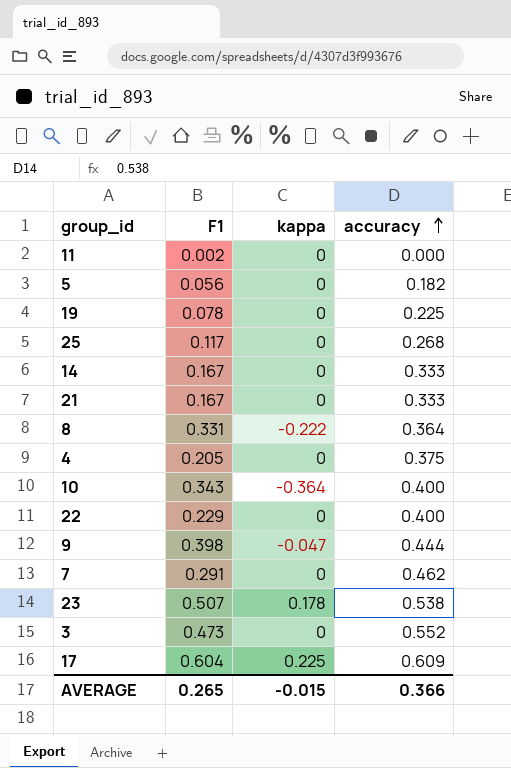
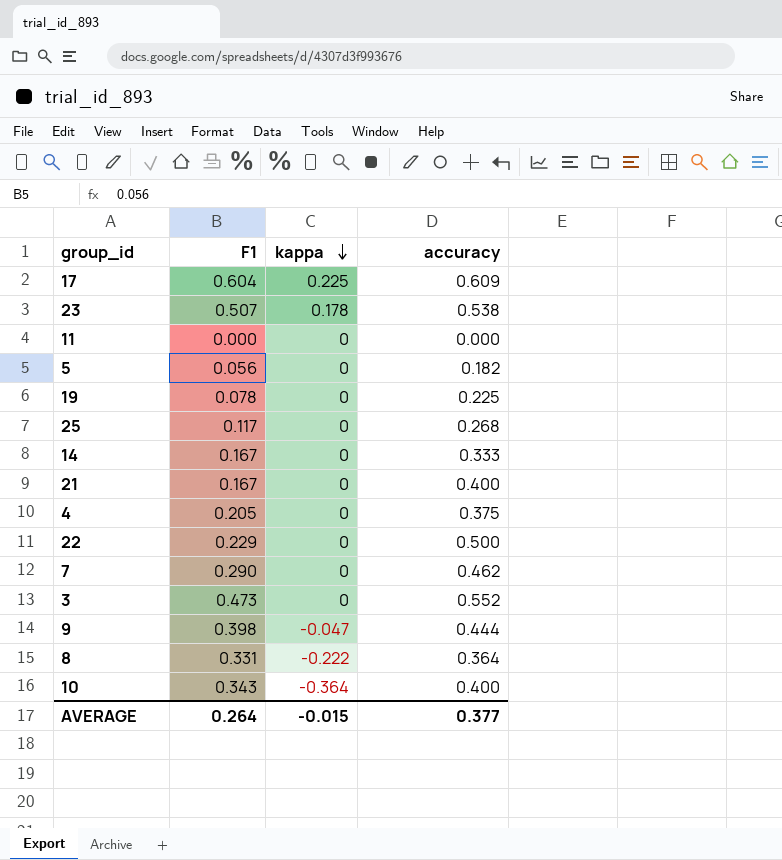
row order: accuracy ascending -> kappa descending
11 | F1: 0.002 -> 0.000
21 | accuracy: 0.333 -> 0.400
22 | accuracy: 0.400 -> 0.500
7 | F1: 0.291 -> 0.290
AVERAGE | F1: 0.265 -> 0.264
AVERAGE | accuracy: 0.366 -> 0.377

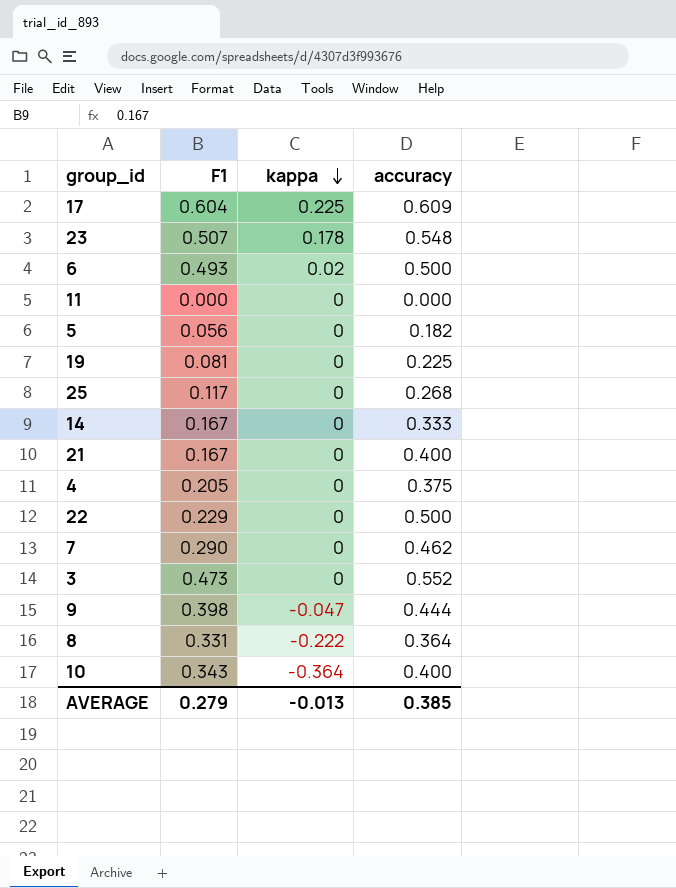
23 | accuracy: 0.538 -> 0.548
row 6: none -> 0.493 | 0.02 | 0.500
19 | F1: 0.078 -> 0.081
AVERAGE | F1: 0.264 -> 0.279
AVERAGE | kappa: -0.015 -> -0.013
AVERAGE | accuracy: 0.377 -> 0.385

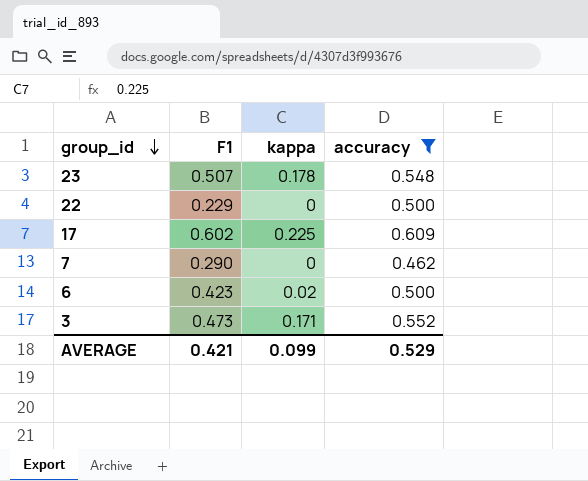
filter: none -> accuracy >= 0.462
row order: kappa descending -> group_id descending
17 | F1: 0.604 -> 0.602
6 | F1: 0.493 -> 0.423
3 | kappa: 0 -> 0.171
AVERAGE | F1: 0.279 -> 0.421
AVERAGE | kappa: -0.013 -> 0.099
AVERAGE | accuracy: 0.385 -> 0.529

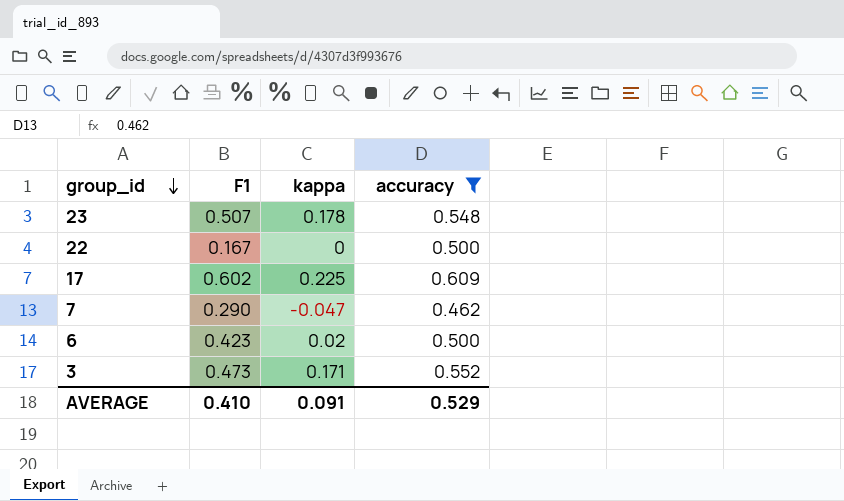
22 | F1: 0.229 -> 0.167
7 | kappa: 0 -> -0.047
AVERAGE | F1: 0.421 -> 0.410
AVERAGE | kappa: 0.099 -> 0.091

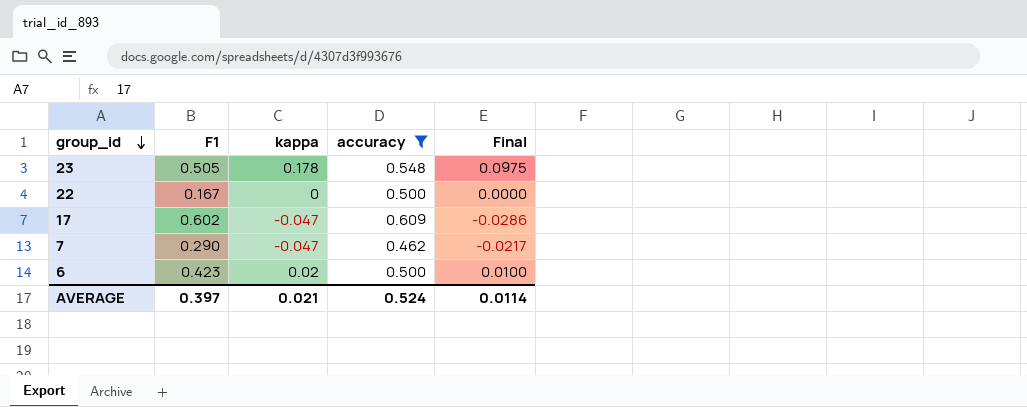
column Final | formula: none -> [kappa] * [accuracy]
row 3: 0.473 | 0.171 | 0.552 -> none
23 | F1: 0.507 -> 0.505
17 | kappa: 0.225 -> -0.047
AVERAGE | F1: 0.410 -> 0.397
AVERAGE | kappa: 0.091 -> 0.021
AVERAGE | accuracy: 0.529 -> 0.524

